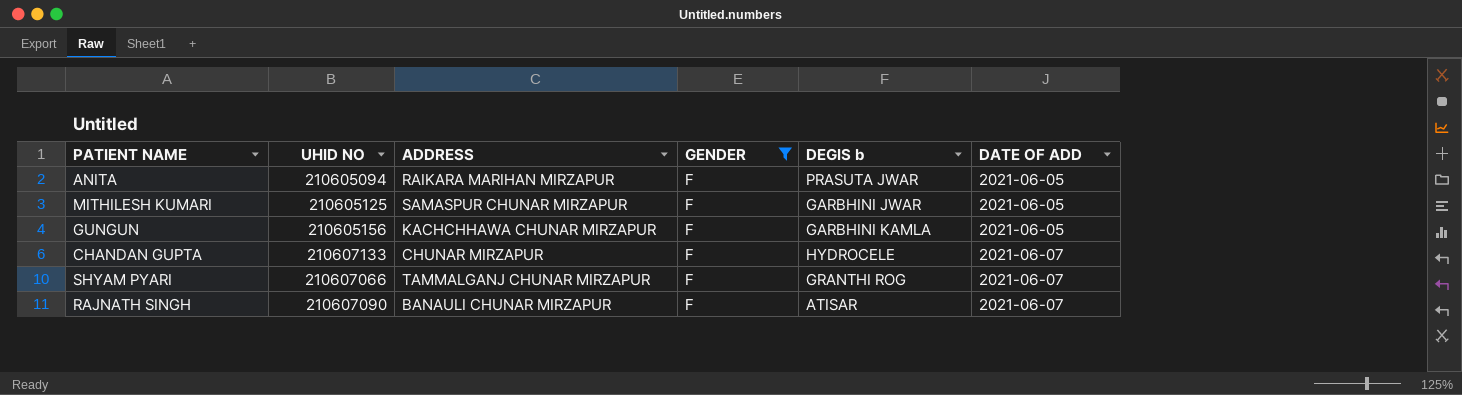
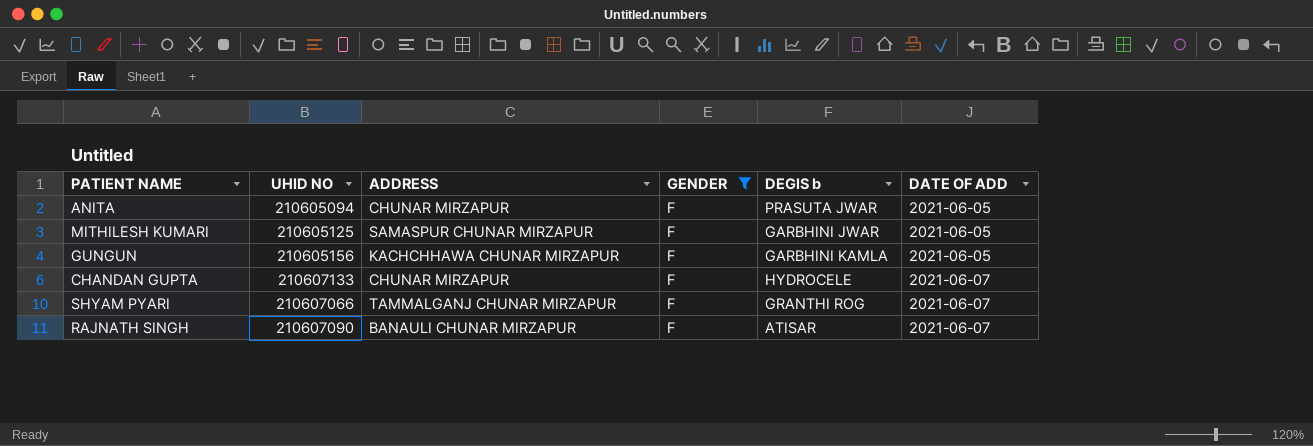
ANITA | ADDRESS: RAIKARA MARIHAN MIRZAPUR -> CHUNAR MIRZAPUR

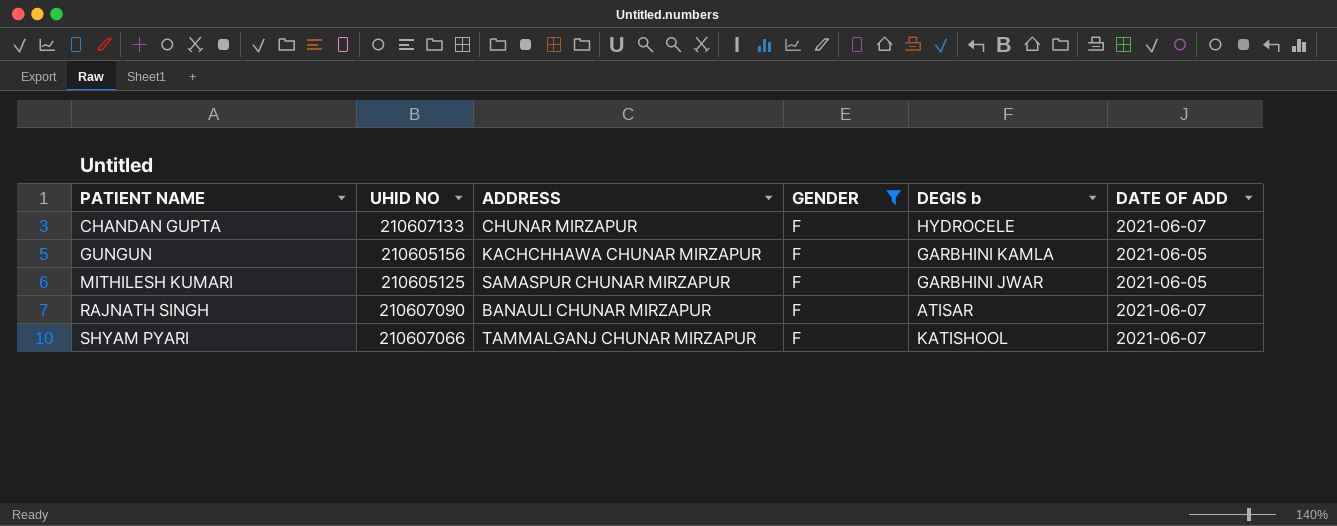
row order: DATE OF ADD ascending -> PATIENT NAME ascending
row ANITA: 210605094 | CHUNAR MIRZAPUR | F | PRASUTA JWAR | 2021-06-05 -> none
SHYAM PYARI | DEGIS b: GRANTHI ROG -> KATISHOOL

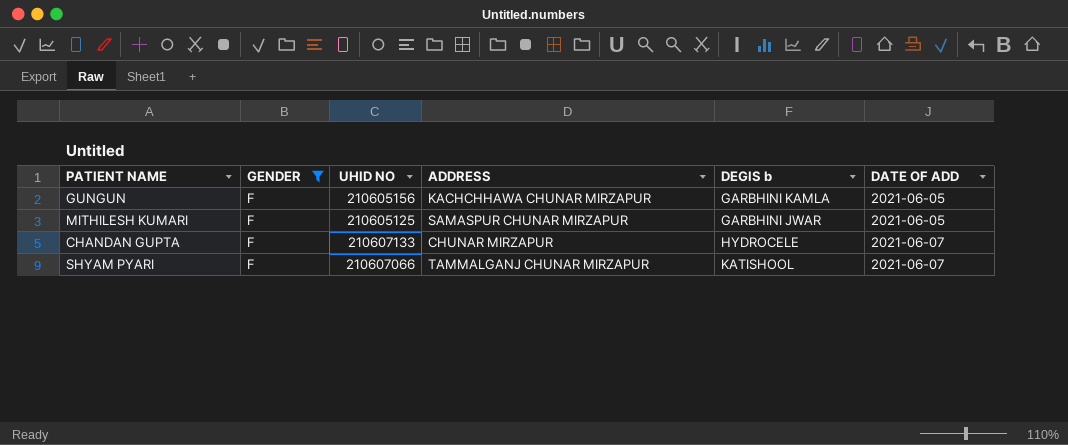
row order: PATIENT NAME ascending -> DATE OF ADD ascending
column GENDER | position: 4 -> 2
row RAJNATH SINGH: 210607090 | BANAULI CHUNAR MIRZAPUR | F | ATISAR | 2021-06-07 -> none

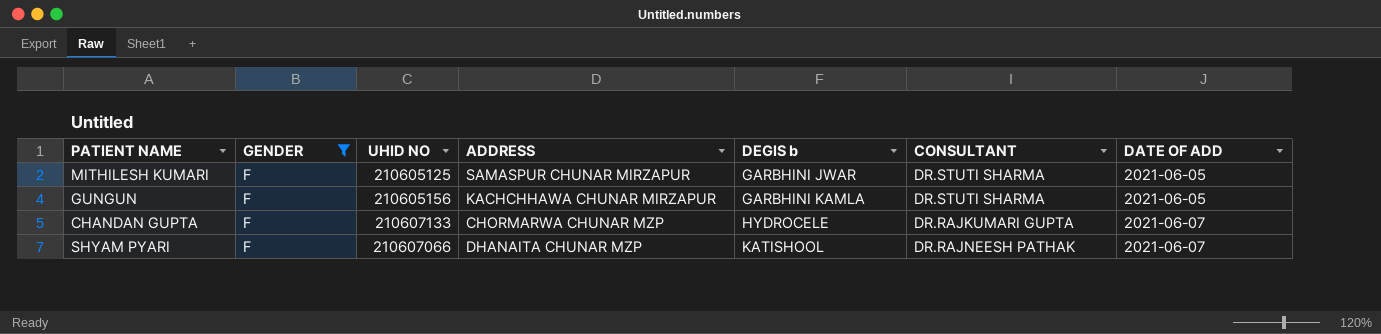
row order: DATE OF ADD ascending -> DEGIS b ascending
column CONSULTANT | position: none -> 6
CHANDAN GUPTA | ADDRESS: CHUNAR MIRZAPUR -> CHORMARWA CHUNAR MZP
SHYAM PYARI | ADDRESS: TAMMALGANJ CHUNAR MIRZAPUR -> DHANAITA CHUNAR MZP

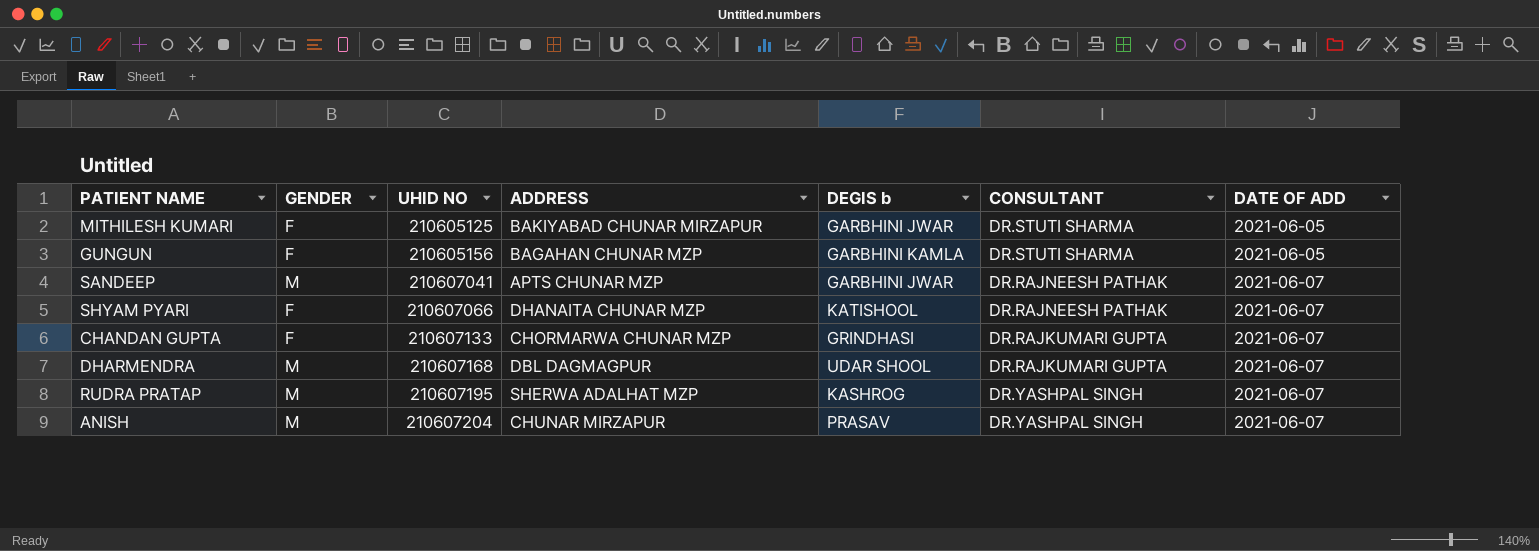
filter: GENDER = F -> none
row order: DEGIS b ascending -> UHID NO ascending
MITHILESH KUMARI | ADDRESS: SAMASPUR CHUNAR MIRZAPUR -> BAKIYABAD CHUNAR MIRZAPUR
GUNGUN | ADDRESS: KACHCHHAWA CHUNAR MIRZAPUR -> BAGAHAN CHUNAR MZP
CHANDAN GUPTA | DEGIS b: HYDROCELE -> GRINDHASI

